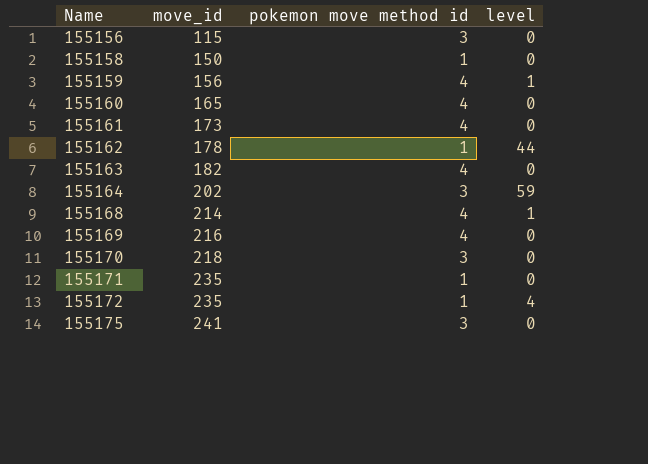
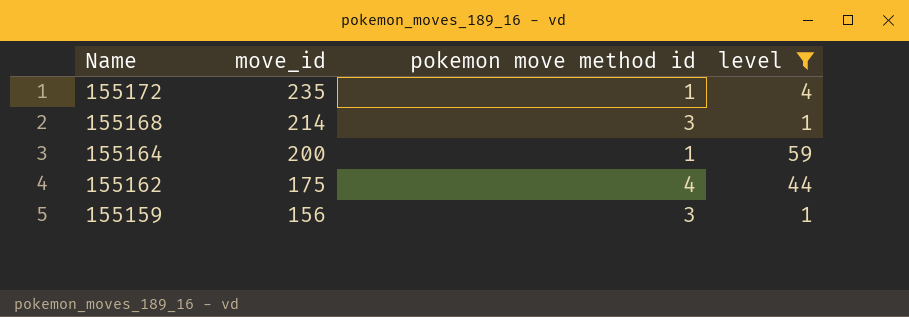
filter: none -> level != 0
row order: Name ascending -> Name descending
155168 | pokemon move method id: 4 -> 3
155164 | move_id: 202 -> 200
155164 | pokemon move method id: 3 -> 1
155162 | move_id: 178 -> 175
155162 | pokemon move method id: 1 -> 4
155159 | pokemon move method id: 4 -> 3

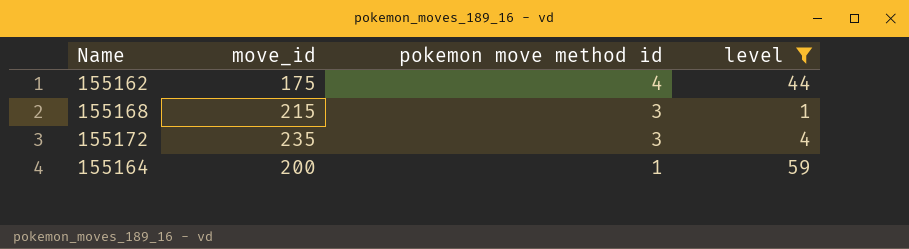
row order: Name descending -> pokemon move method id descending
row 155159: 156 | 3 | 1 -> none
155168 | move_id: 214 -> 215
155172 | pokemon move method id: 1 -> 3

